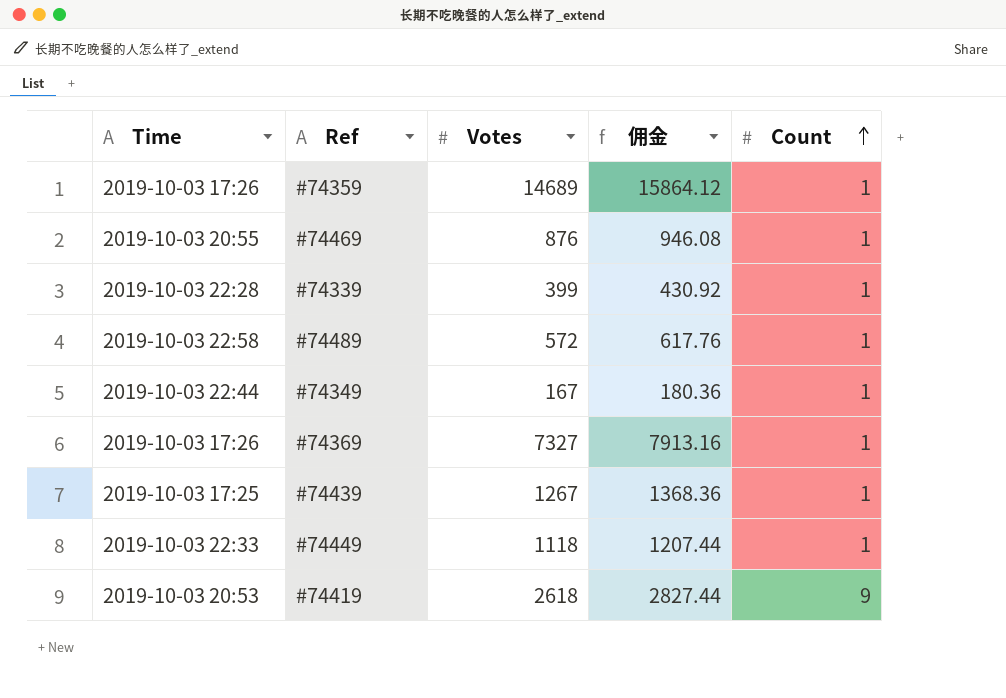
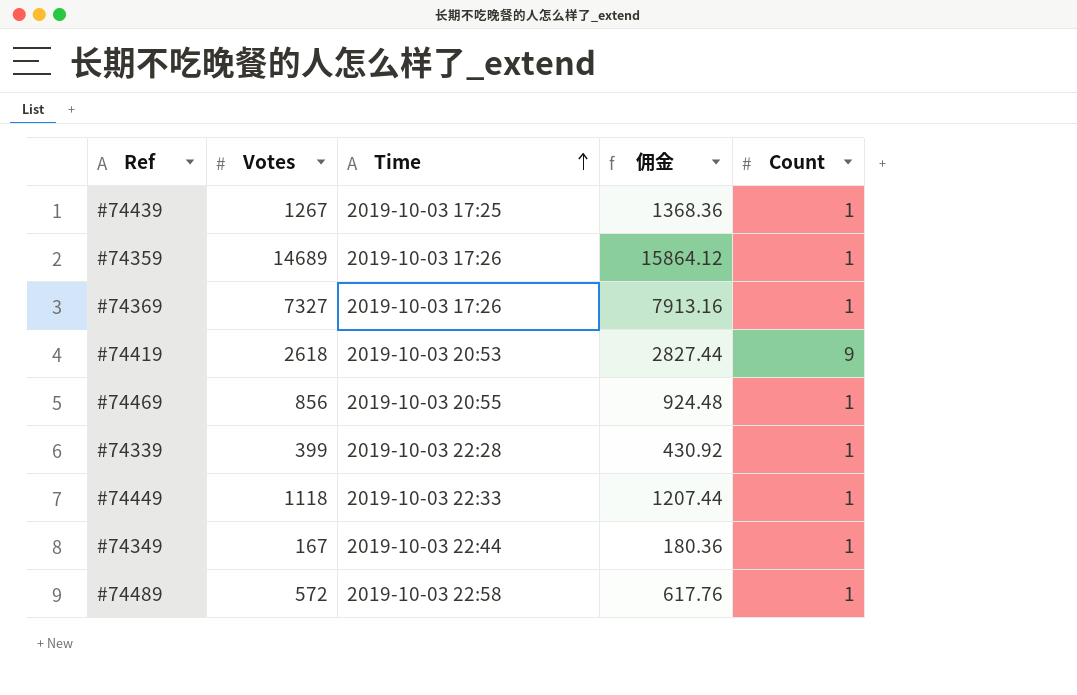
row order: Count ascending -> Time ascending
column Time | position: 1 -> 3
#74469 | Votes: 876 -> 856
#74469 | 佣金: 946.08 -> 924.48

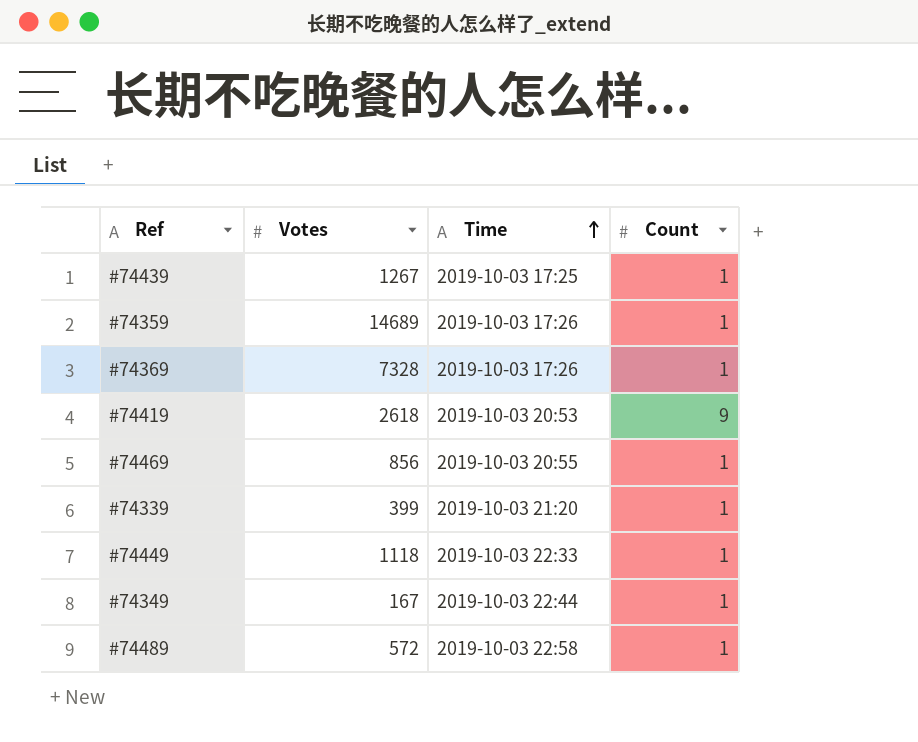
column 佣金 | formula: [Votes] * 1.08 -> none
#74369 | Votes: 7327 -> 7328
#74339 | Time: 2019-10-03 22:28 -> 2019-10-03 21:20

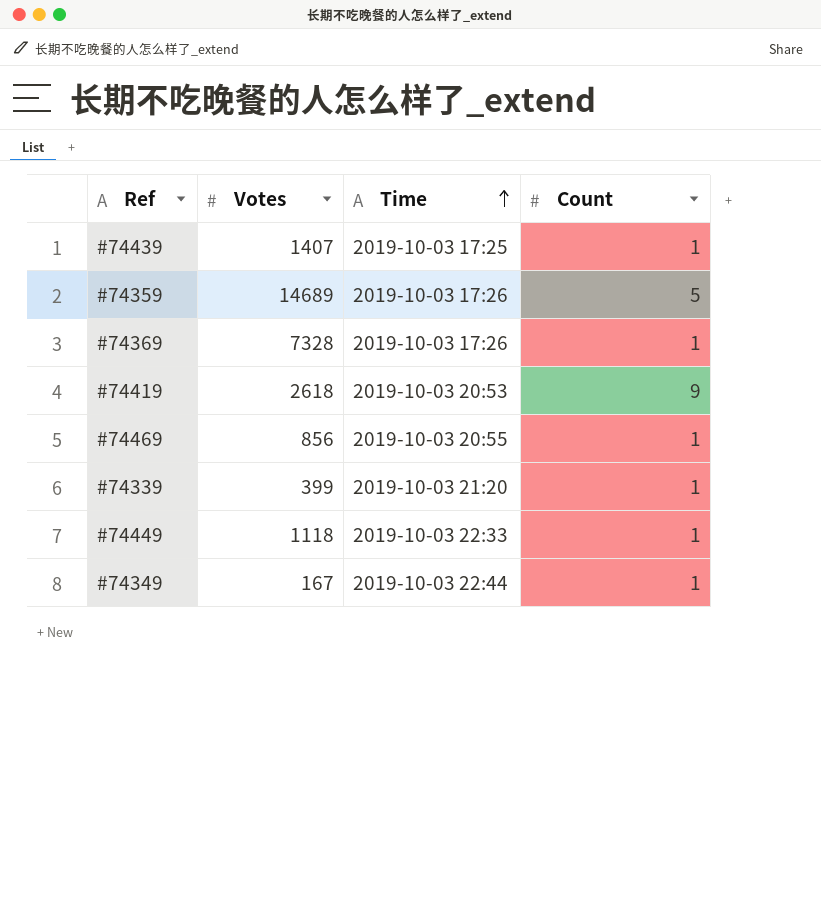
row #74489: 572 | 2019-10-03 22:58 | 1 -> none
#74439 | Votes: 1267 -> 1407
#74359 | Count: 1 -> 5

